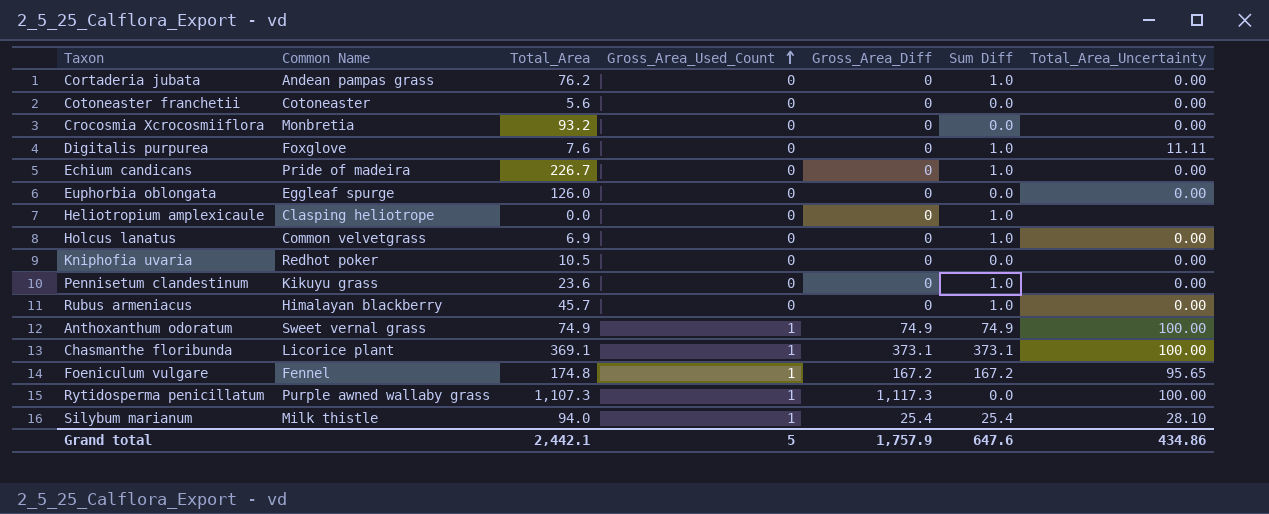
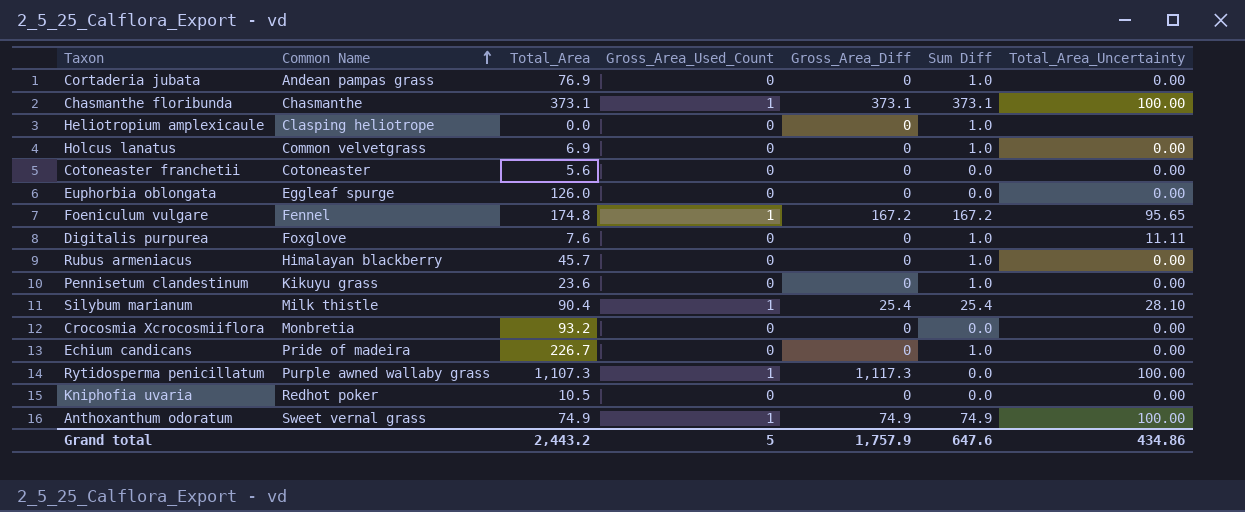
row order: Gross_Area_Used_Count ascending -> Common Name ascending
Cortaderia jubata | Total_Area: 76.2 -> 76.9
Chasmanthe floribunda | Common Name: Licorice plant -> Chasmanthe
Chasmanthe floribunda | Total_Area: 369.1 -> 373.1
Silybum marianum | Total_Area: 94.0 -> 90.4
Grand total | Total_Area: 2,442.1 -> 2,443.2

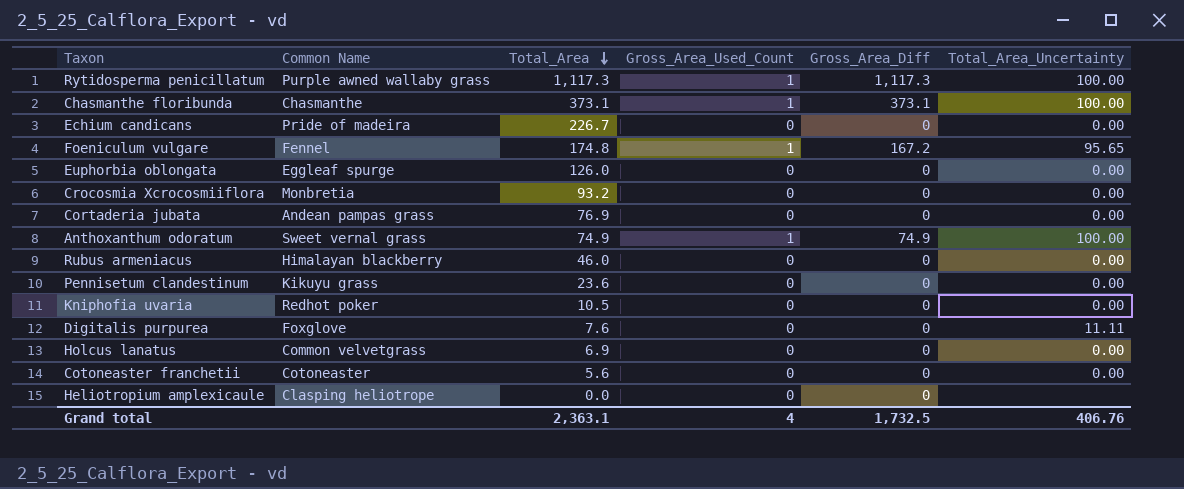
row order: Common Name ascending -> Total_Area descending
column Sum Diff | position: 6 -> none
row Silybum marianum: Milk thistle | 90.4 | 1 | 25.4 | 25.4 | 28.10 -> none
Rytidosperma penicillatum | Total_Area: 1,107.3 -> 1,117.3
Rubus armeniacus | Total_Area: 45.7 -> 46.0
Grand total | Total_Area: 2,443.2 -> 2,363.1
Grand total | Gross_Area_Used_Count: 5 -> 4
Grand total | Gross_Area_Diff: 1,757.9 -> 1,732.5
Grand total | Total_Area_Uncertainty: 434.86 -> 406.76

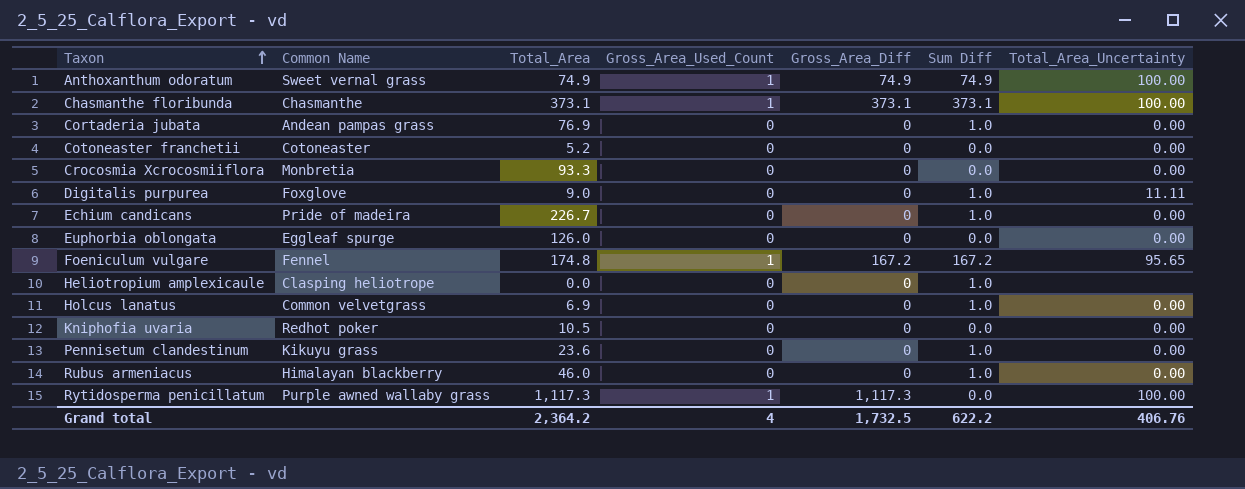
row order: Total_Area descending -> Taxon ascending
column Sum Diff | position: none -> 6
Cotoneaster franchetii | Total_Area: 5.6 -> 5.2
Crocosmia Xcrocosmiiflora | Total_Area: 93.2 -> 93.3
Digitalis purpurea | Total_Area: 7.6 -> 9.0
Grand total | Total_Area: 2,363.1 -> 2,364.2

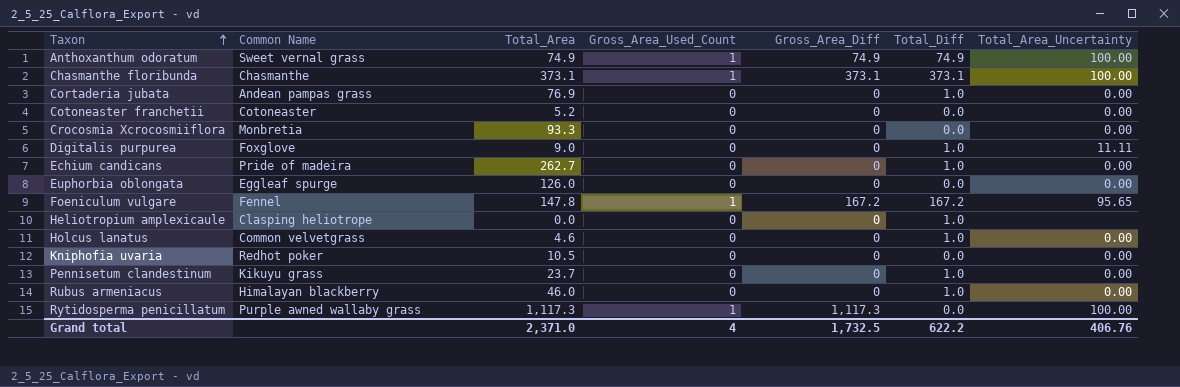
column name: Sum Diff -> Total_Diff
Echium candicans | Total_Area: 226.7 -> 262.7
Foeniculum vulgare | Total_Area: 174.8 -> 147.8
Holcus lanatus | Total_Area: 6.9 -> 4.6
Pennisetum clandestinum | Total_Area: 23.6 -> 23.7
Grand total | Total_Area: 2,364.2 -> 2,371.0

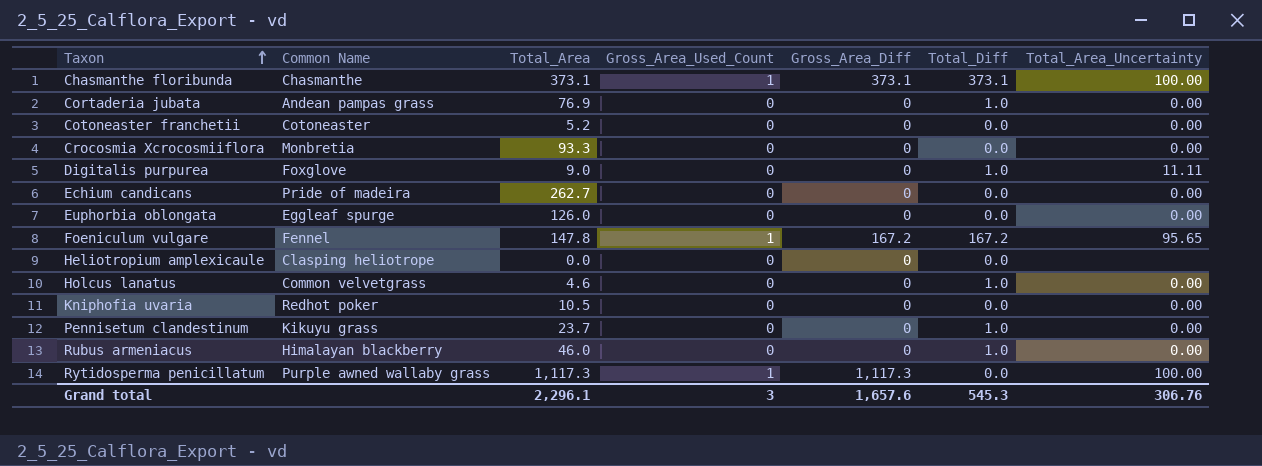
row Anthoxanthum odoratum: Sweet vernal grass | 74.9 | 1 | 74.9 | 74.9 | 100.00 -> none
Echium candicans | Total_Diff: 1.0 -> 0.0
Heliotropium amplexicaule | Total_Diff: 1.0 -> 0.0
Grand total | Total_Area: 2,371.0 -> 2,296.1
Grand total | Gross_Area_Used_Count: 4 -> 3
Grand total | Gross_Area_Diff: 1,732.5 -> 1,657.6
Grand total | Total_Diff: 622.2 -> 545.3
Grand total | Total_Area_Uncertainty: 406.76 -> 306.76

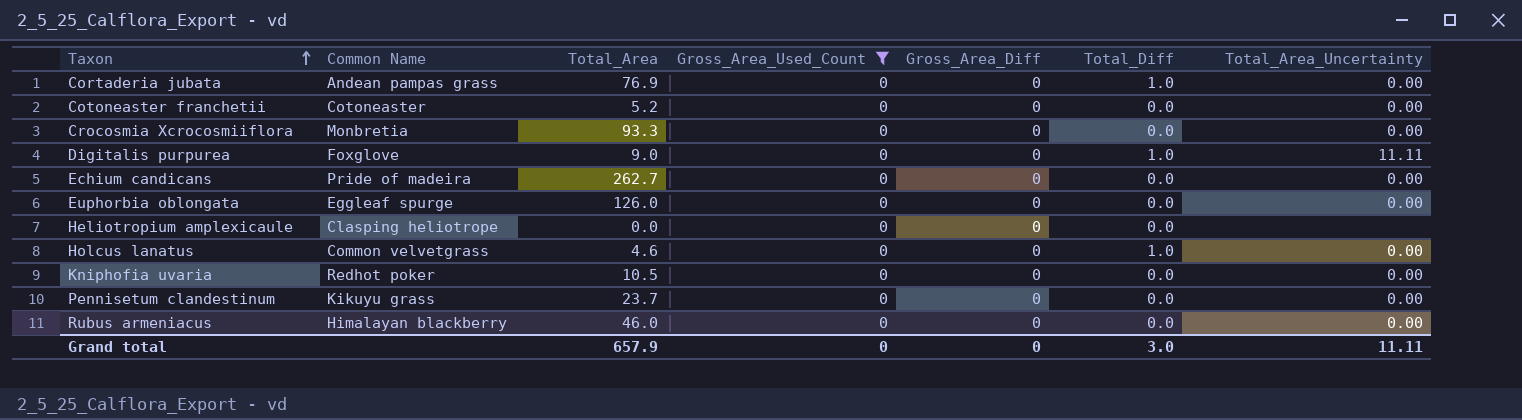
filter: none -> Gross_Area_Used_Count = 0
Pennisetum clandestinum | Total_Diff: 1.0 -> 0.0
Rubus armeniacus | Total_Diff: 1.0 -> 0.0
Grand total | Total_Area: 2,296.1 -> 657.9
Grand total | Gross_Area_Used_Count: 3 -> 0
Grand total | Gross_Area_Diff: 1,657.6 -> 0
Grand total | Total_Diff: 545.3 -> 3.0
Grand total | Total_Area_Uncertainty: 306.76 -> 11.11

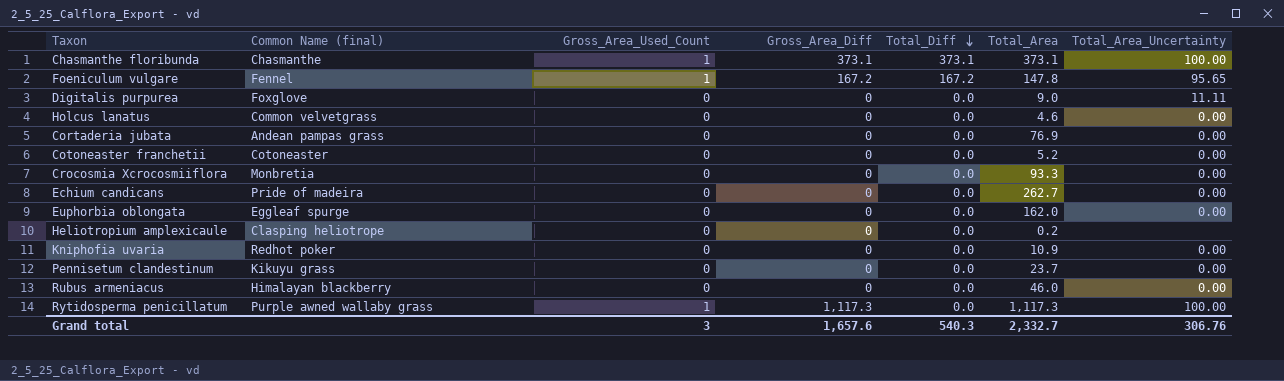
filter: Gross_Area_Used_Count = 0 -> none
row order: Taxon ascending -> Total_Diff descending
column name: Common Name -> Common Name (final)
column Total_Area | position: 3 -> 6
Digitalis purpurea | Total_Diff: 1.0 -> 0.0
Holcus lanatus | Total_Diff: 1.0 -> 0.0
Cortaderia jubata | Total_Diff: 1.0 -> 0.0
Euphorbia oblongata | Total_Area: 126.0 -> 162.0
Heliotropium amplexicaule | Total_Area: 0.0 -> 0.2
Kniphofia uvaria | Total_Area: 10.5 -> 10.9
Grand total | Gross_Area_Used_Count: 0 -> 3
Grand total | Gross_Area_Diff: 0 -> 1,657.6
Grand total | Total_Diff: 3.0 -> 540.3
Grand total | Total_Area: 657.9 -> 2,332.7
Grand total | Total_Area_Uncertainty: 11.11 -> 306.76

